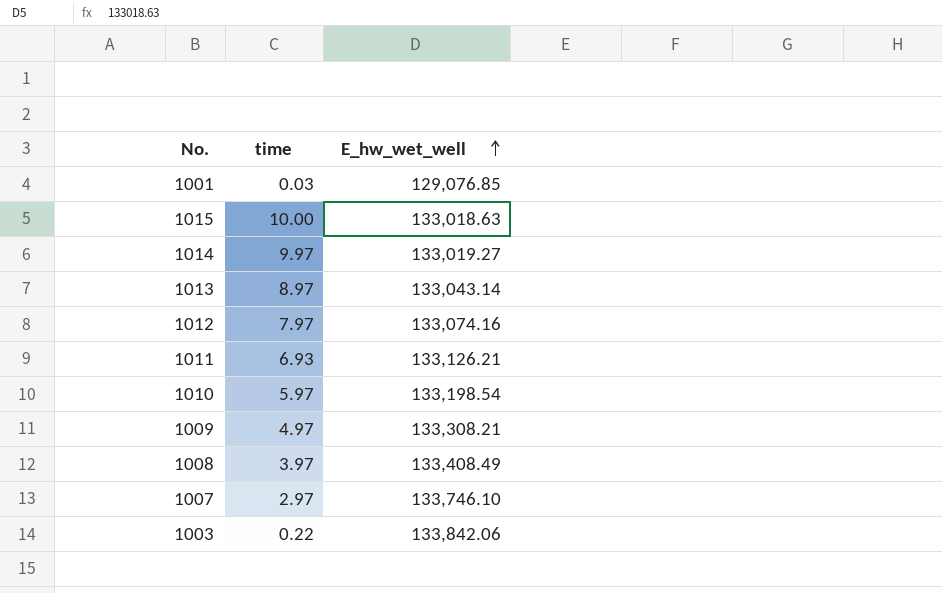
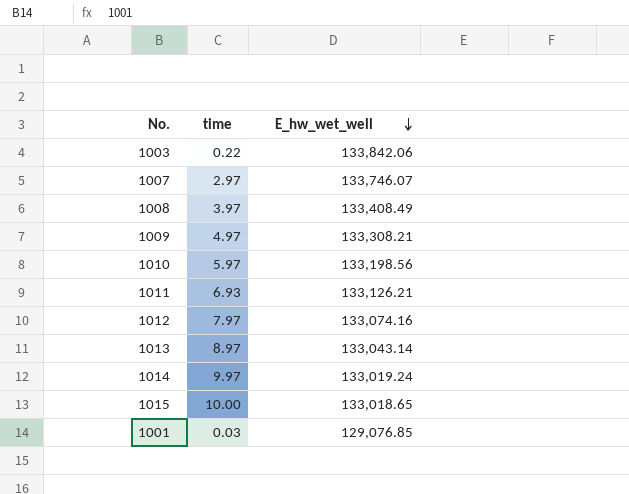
row order: E_hw_wet_well ascending -> E_hw_wet_well descending
1007 | E_hw_wet_well: 133,746.10 -> 133,746.07
1010 | E_hw_wet_well: 133,198.54 -> 133,198.56
1014 | E_hw_wet_well: 133,019.27 -> 133,019.24
1015 | E_hw_wet_well: 133,018.63 -> 133,018.65

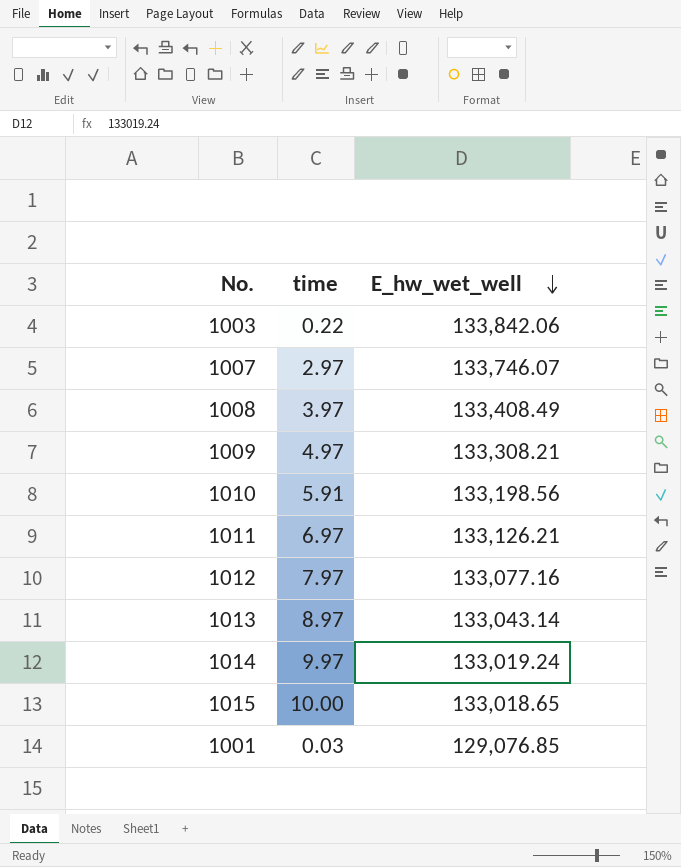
1010 | time: 5.97 -> 5.91
1011 | time: 6.93 -> 6.97
1012 | E_hw_wet_well: 133,074.16 -> 133,077.16

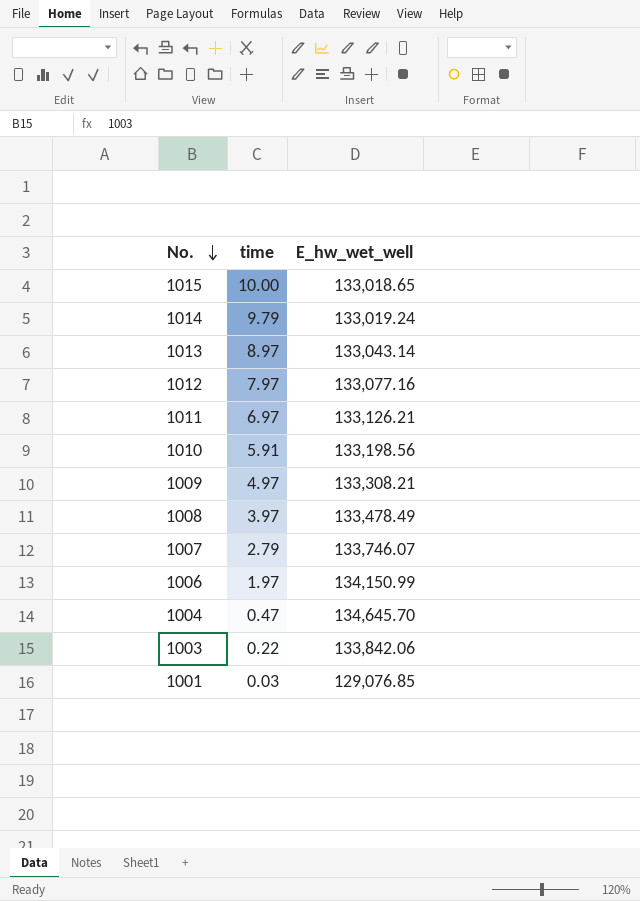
row order: E_hw_wet_well descending -> No. descending
1014 | time: 9.97 -> 9.79
1008 | E_hw_wet_well: 133,408.49 -> 133,478.49
1007 | time: 2.97 -> 2.79
row 1006: none -> 1.97 | 134,150.99
row 1004: none -> 0.47 | 134,645.70

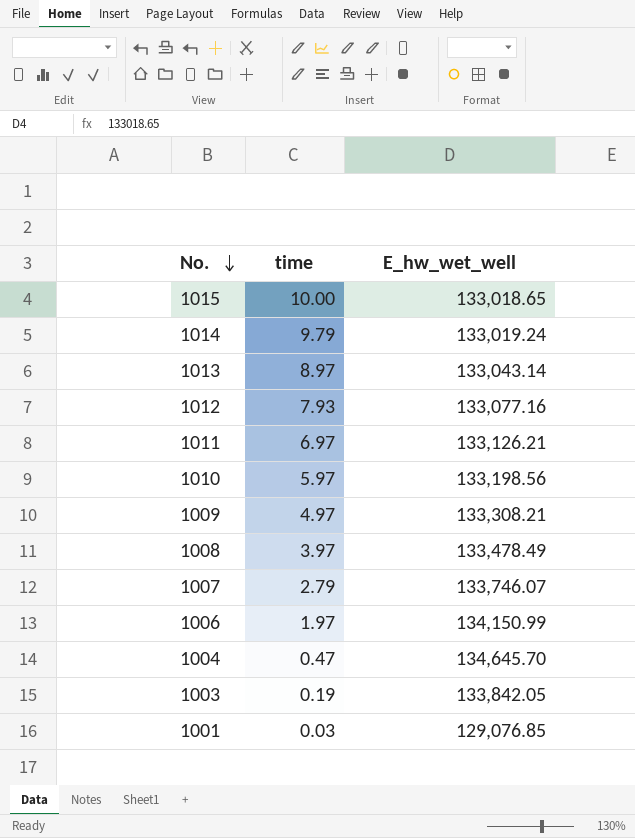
1012 | time: 7.97 -> 7.93
1010 | time: 5.91 -> 5.97
1003 | time: 0.22 -> 0.19
1003 | E_hw_wet_well: 133,842.06 -> 133,842.05

